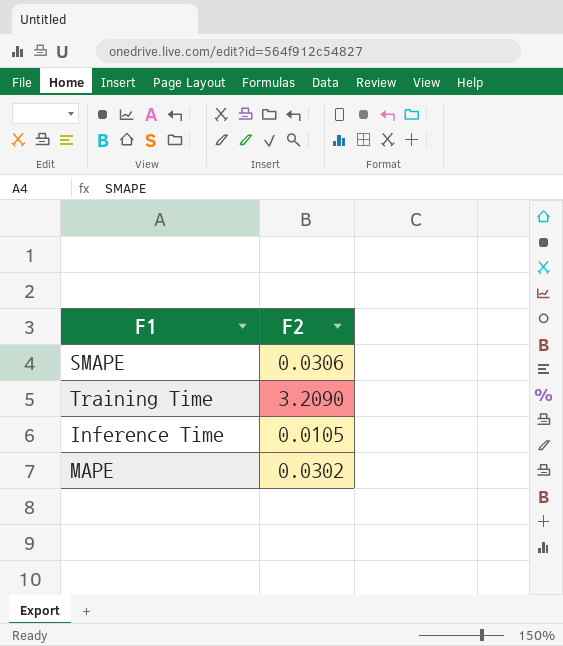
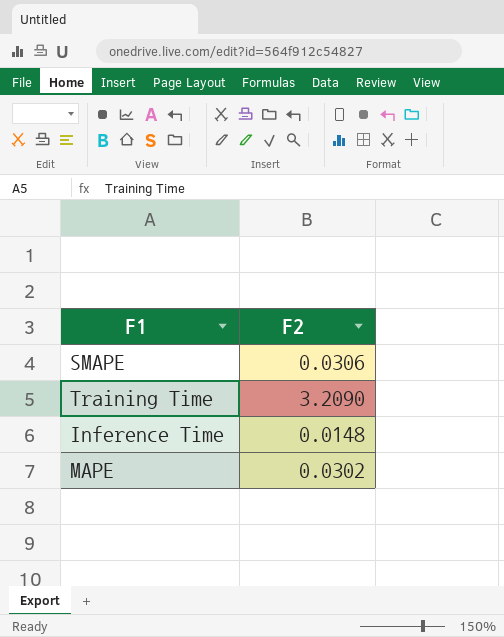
Inference Time | F2: 0.0105 -> 0.0148

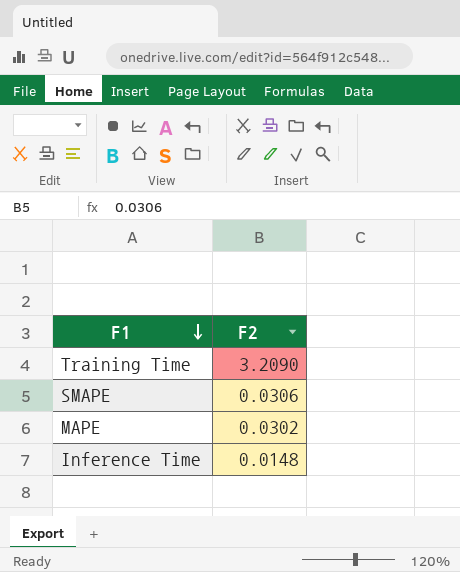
row order: none -> F1 descending

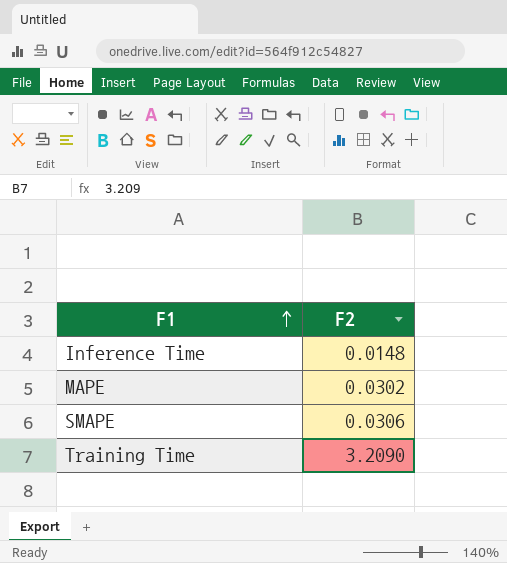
row order: F1 descending -> F1 ascending

